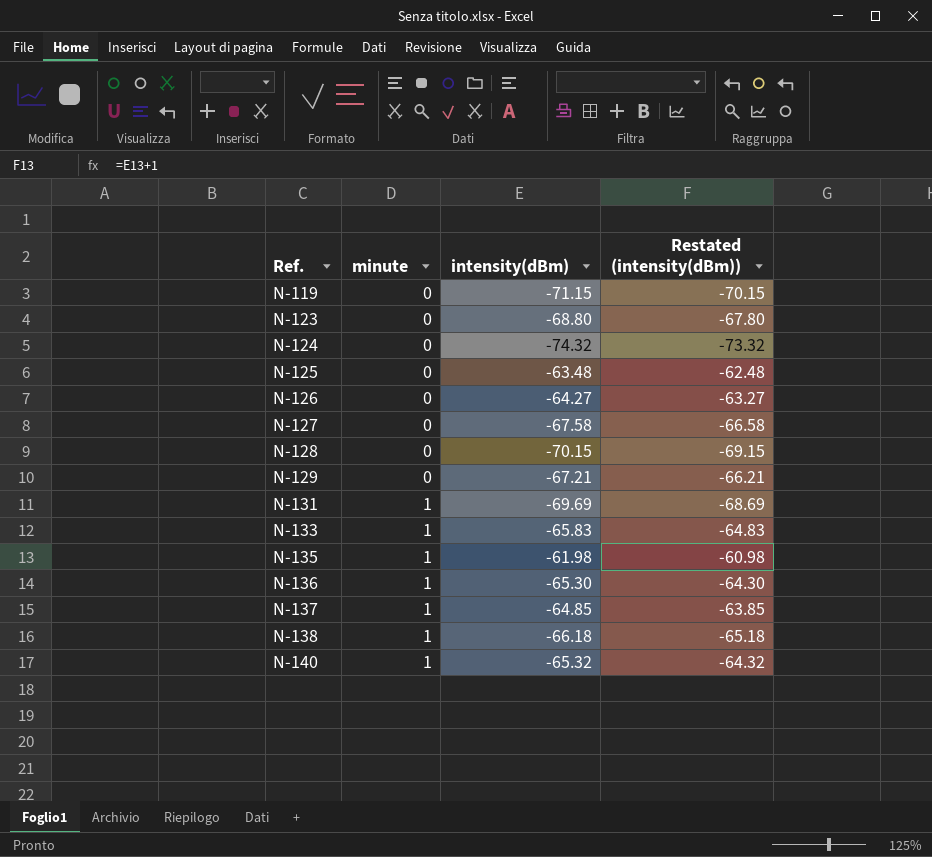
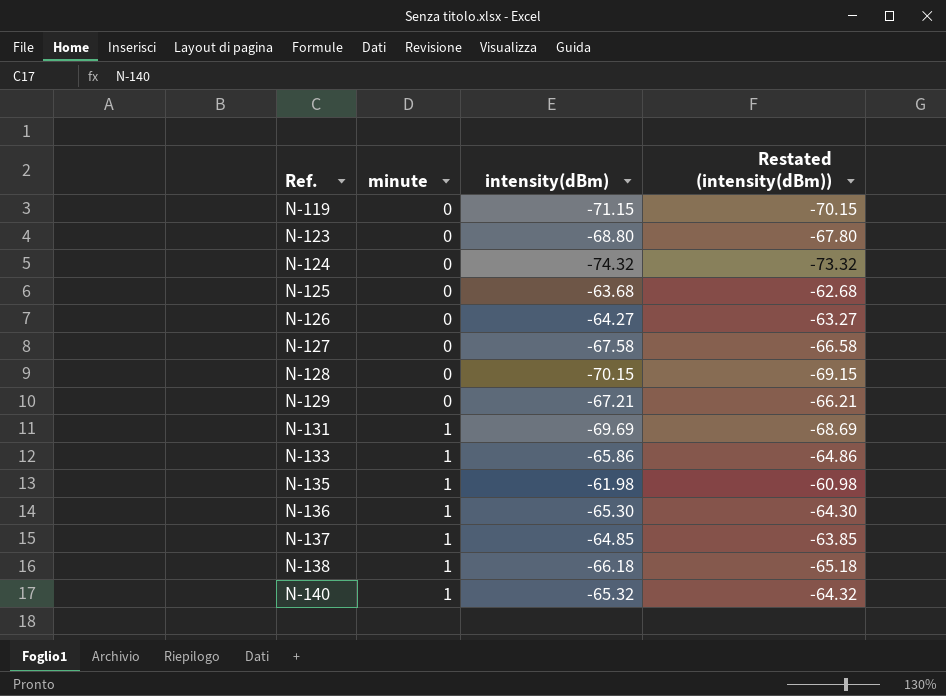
N-125 | intensity(dBm): -63.48 -> -63.68
N-125 | Restated (intensity(dBm)): -62.48 -> -62.68
N-133 | intensity(dBm): -65.83 -> -65.86
N-133 | Restated (intensity(dBm)): -64.83 -> -64.86

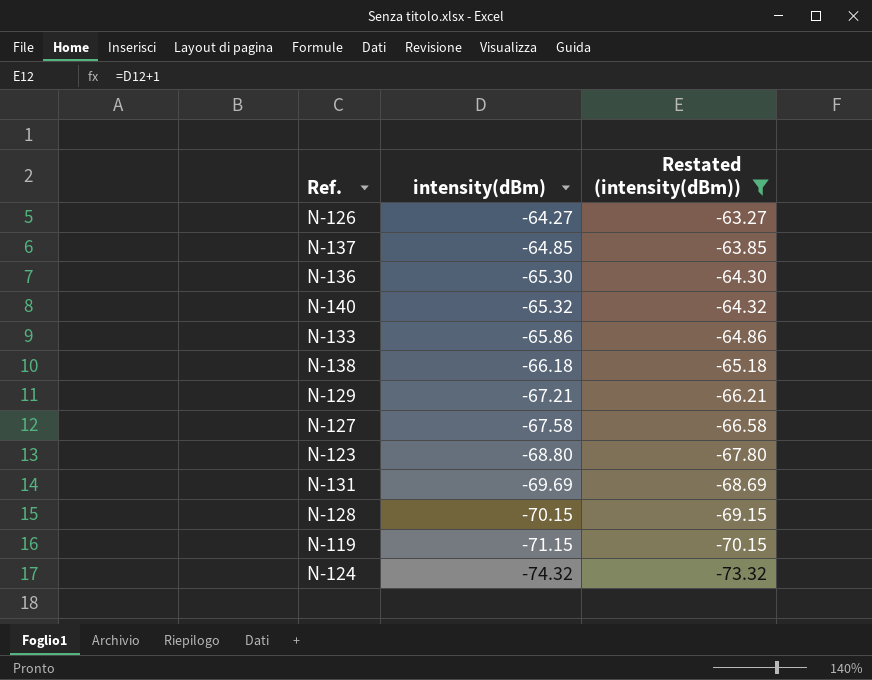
filter: none -> Restated (intensity(dBm)) <= -63.27
row order: Ref. ascending -> intensity(dBm) descending
column minute | position: 2 -> none

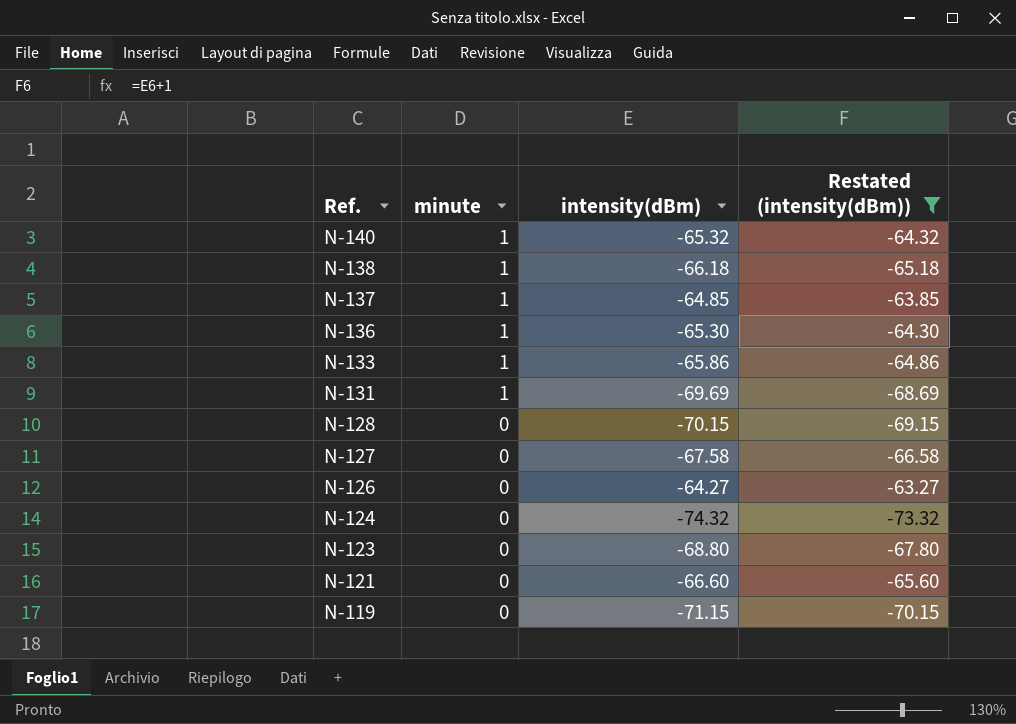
row order: intensity(dBm) descending -> Ref. descending
column minute | position: none -> 2
row N-129: -67.21 | -66.21 -> none
row N-121: none -> 0 | -66.60 | -65.60

